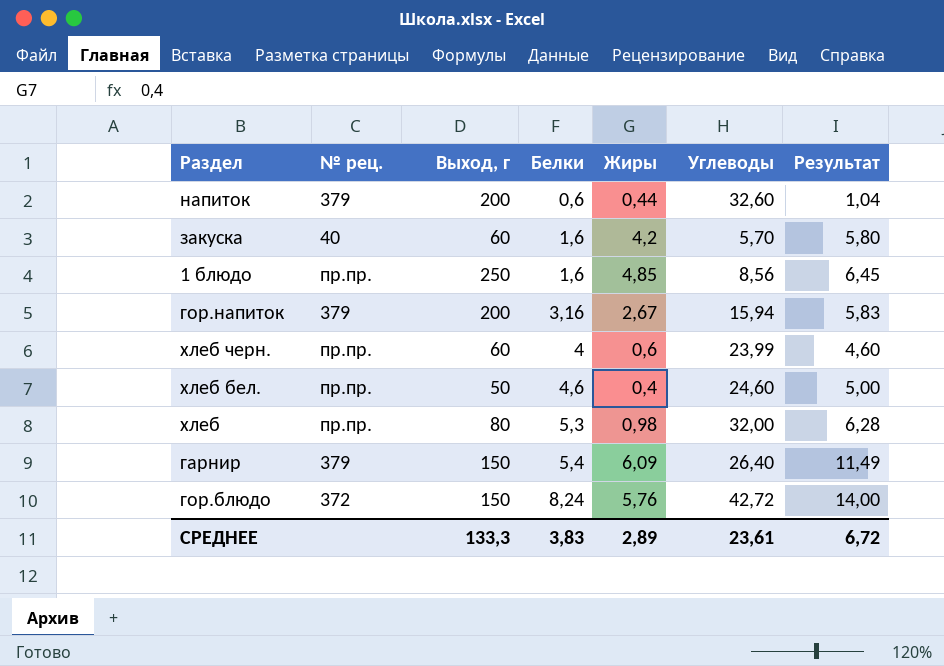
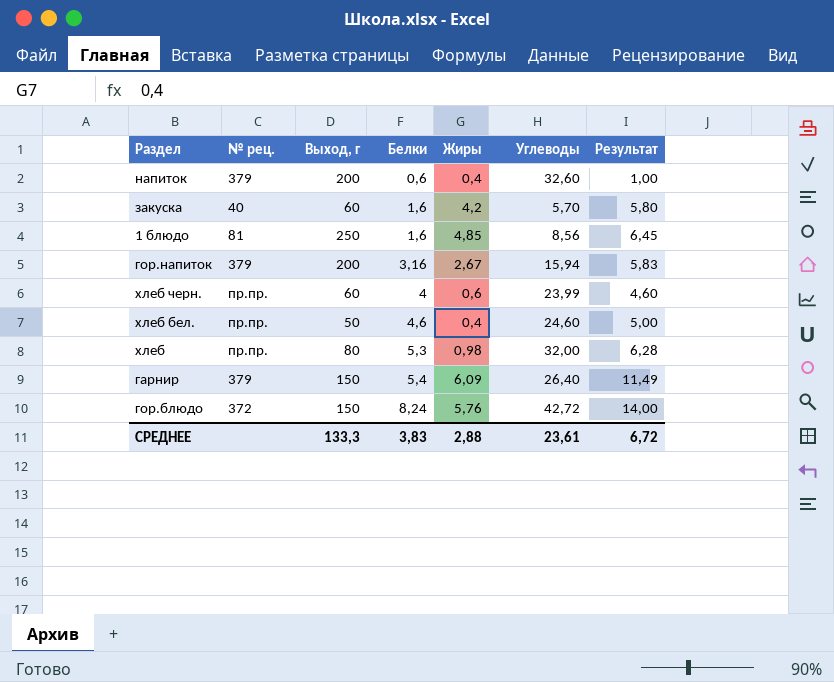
напиток | Жиры: 0,44 -> 0,4
напиток | Результат: 1,04 -> 1,00
1 блюдо | № рец.: пр.пр. -> 81
СРЕДНЕЕ | Жиры: 2,89 -> 2,88

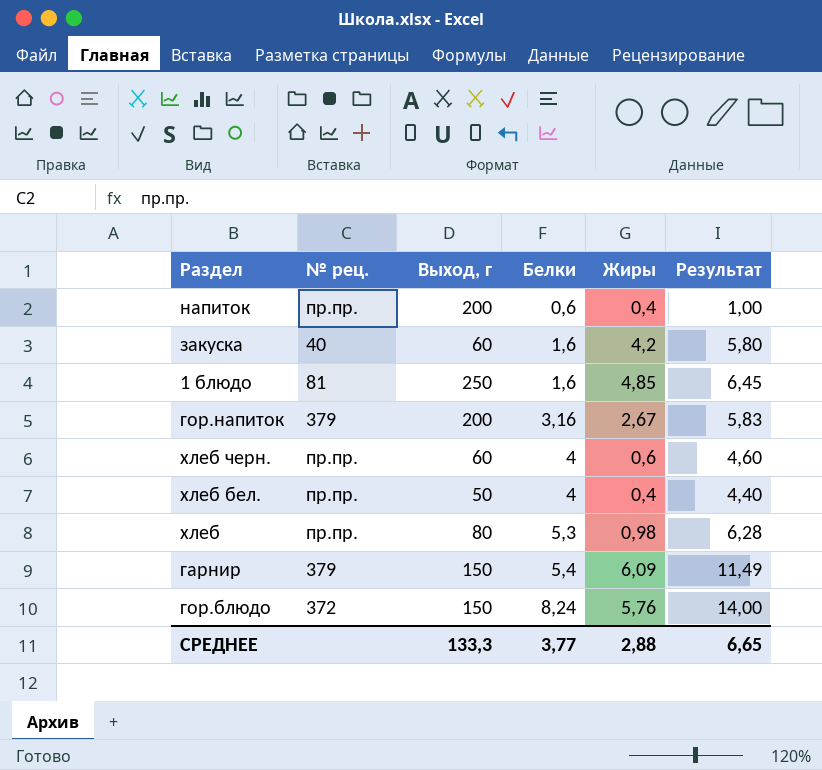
column Углеводы | position: 6 -> none
напиток | № рец.: 379 -> пр.пр.
хлеб бел. | Белки: 4,6 -> 4
хлеб бел. | Результат: 5,00 -> 4,40
СРЕДНЕЕ | Белки: 3,83 -> 3,77
СРЕДНЕЕ | Результат: 6,72 -> 6,65

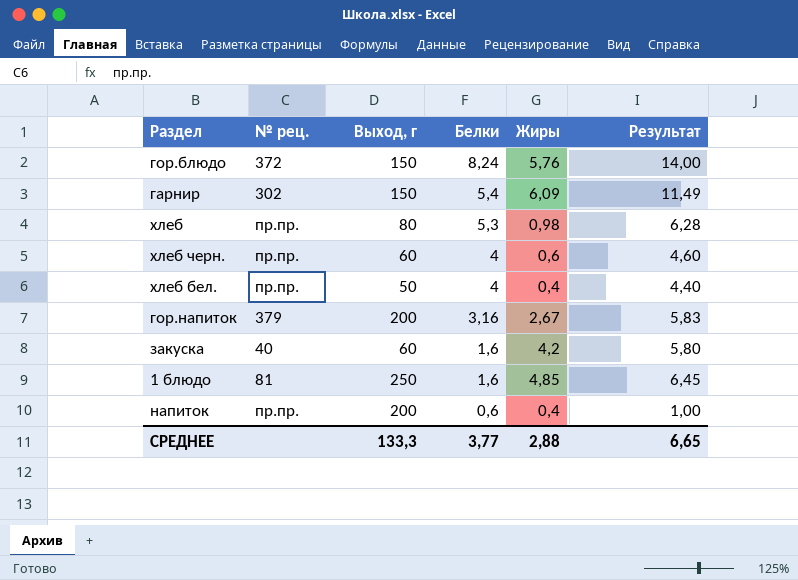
row order: Белки ascending -> Белки descending
гарнир | № рец.: 379 -> 302

